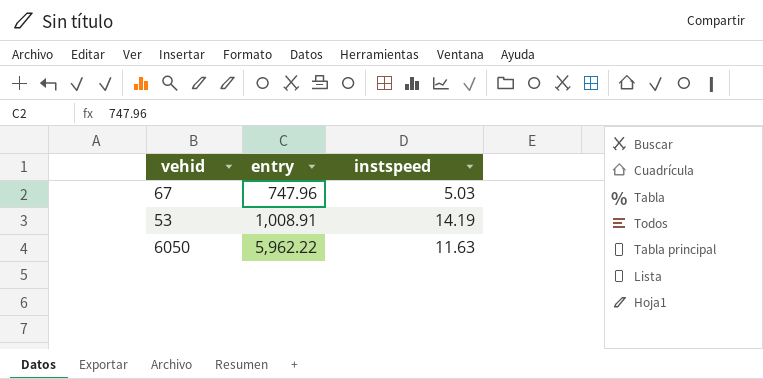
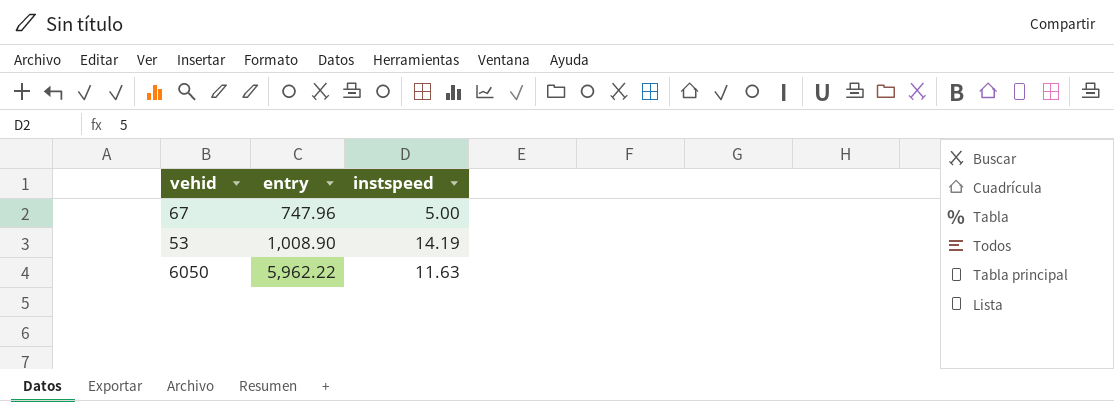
67 | instspeed: 5.03 -> 5.00
53 | entry: 1,008.91 -> 1,008.90

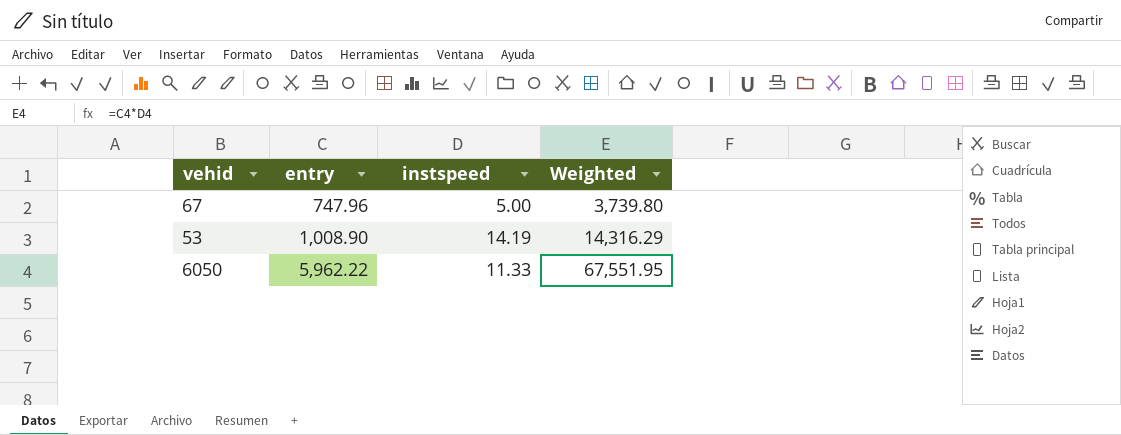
column Weighted | formula: none -> [entry] * [instspeed]
6050 | instspeed: 11.63 -> 11.33

